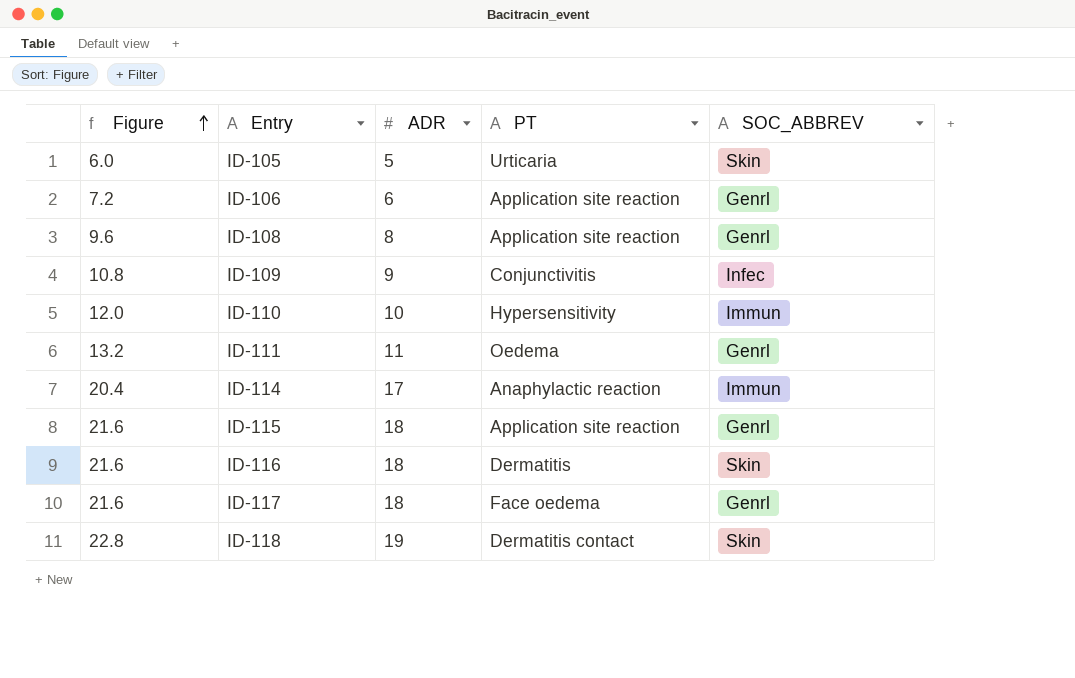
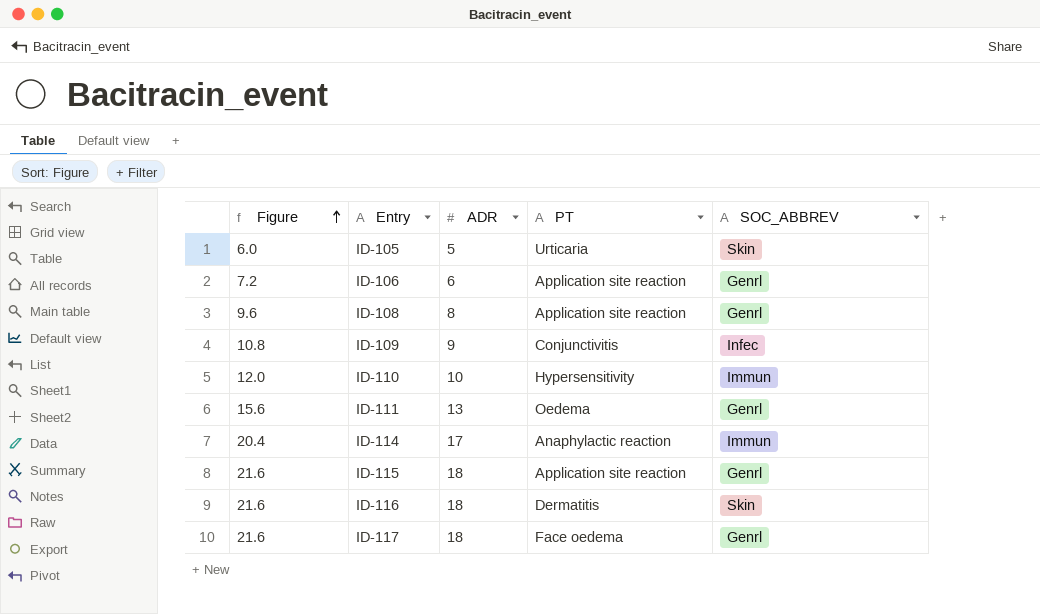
row ID-118: 22.8 | 19 | Dermatitis contact | Skin -> none
ID-111 | Figure: 13.2 -> 15.6
ID-111 | ADR: 11 -> 13

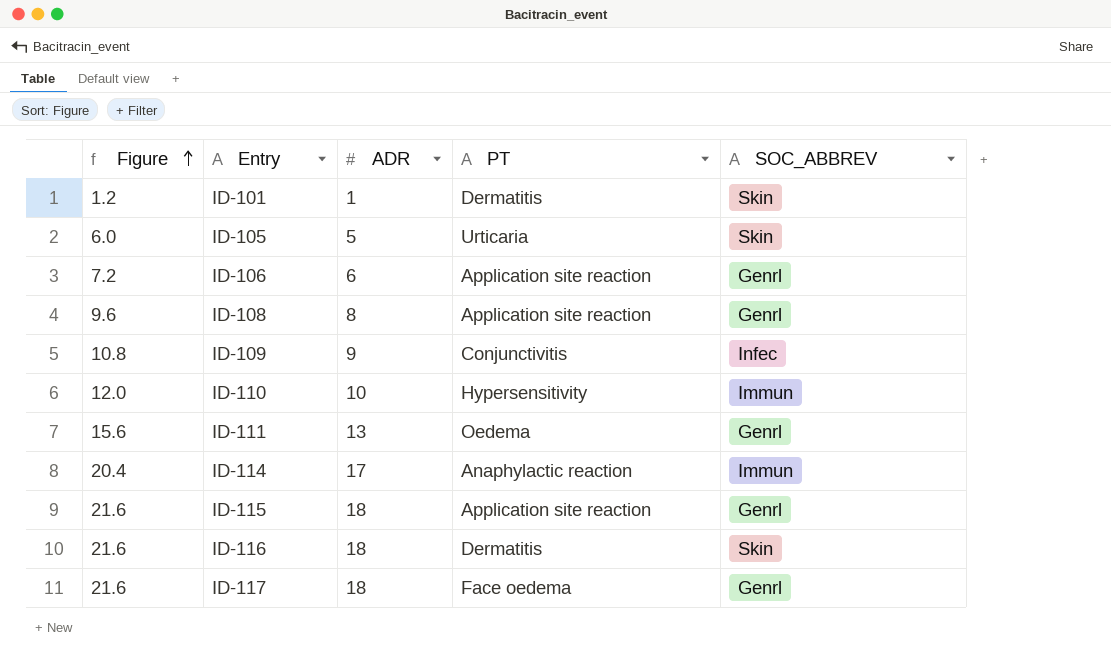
row ID-101: none -> 1.2 | 1 | Dermatitis | Skin

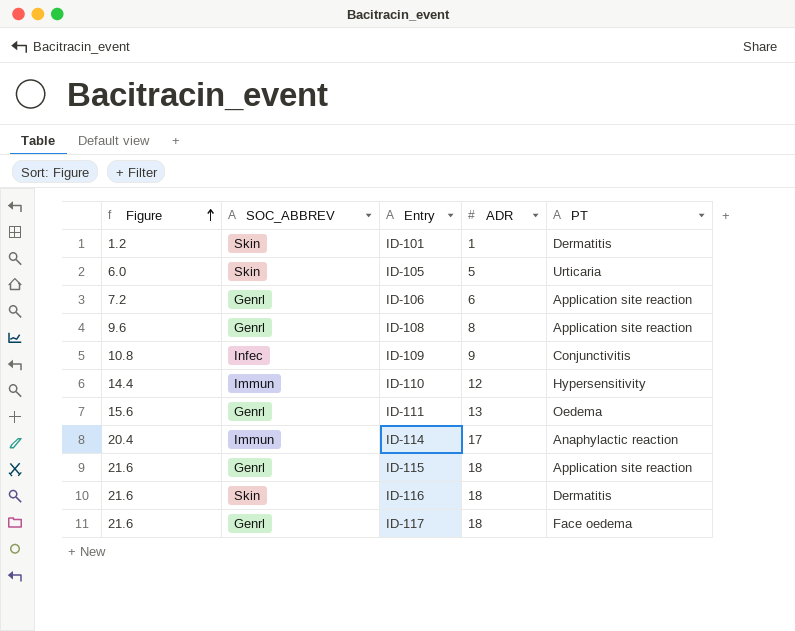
column SOC_ABBREV | position: 5 -> 2
ID-110 | Figure: 12.0 -> 14.4
ID-110 | ADR: 10 -> 12

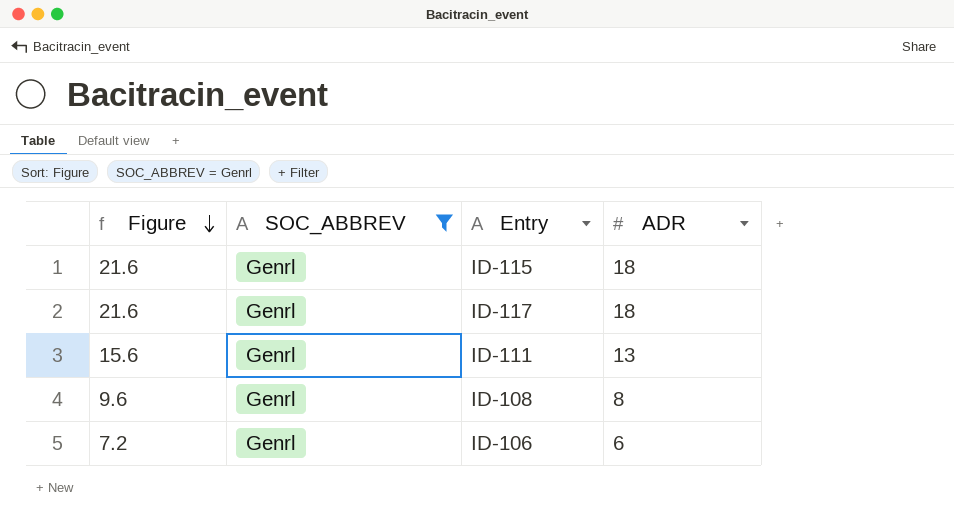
filter: none -> SOC_ABBREV = Genrl
row order: Figure ascending -> Figure descending
column PT | position: 5 -> none

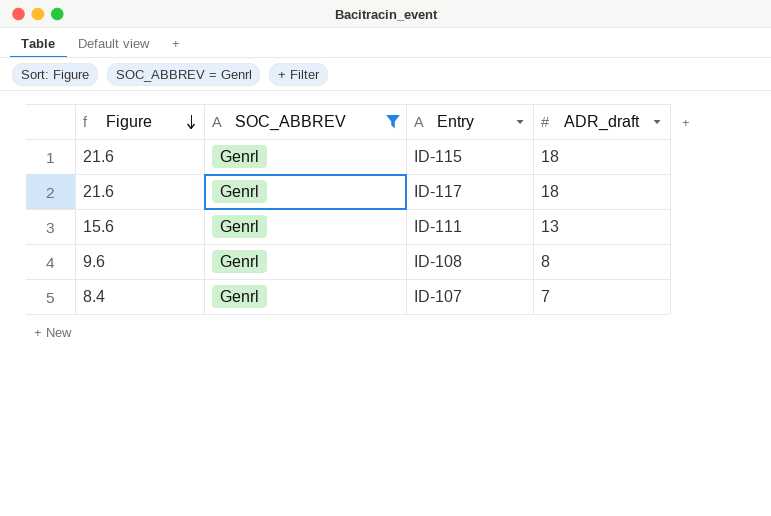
column name: ADR -> ADR_draft
row ID-106: 7.2 | Genrl | 6 -> none
row ID-107: none -> 8.4 | Genrl | 7

